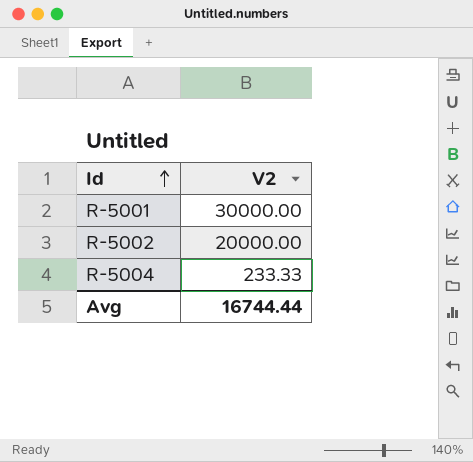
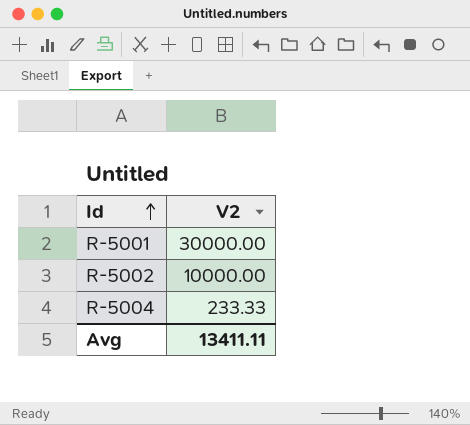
R-5002 | V2: 20000.00 -> 10000.00
Avg | V2: 16744.44 -> 13411.11

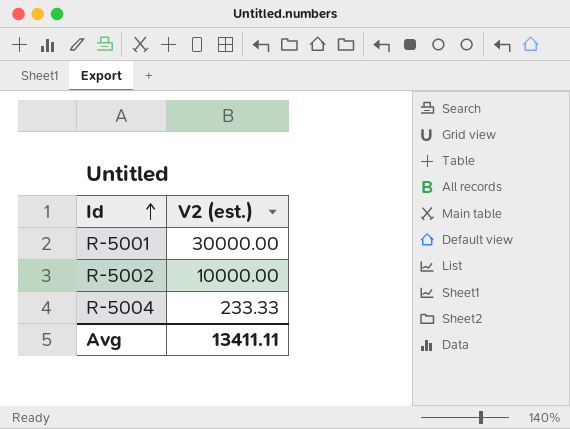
column name: V2 -> V2 (est.)

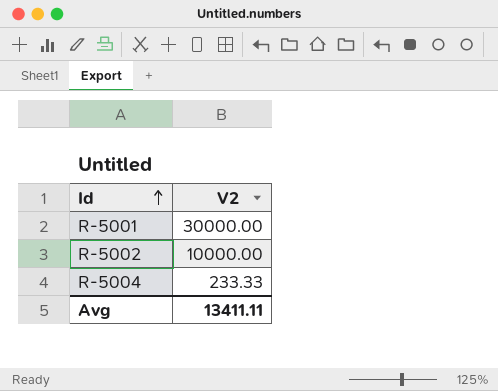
column name: V2 (est.) -> V2

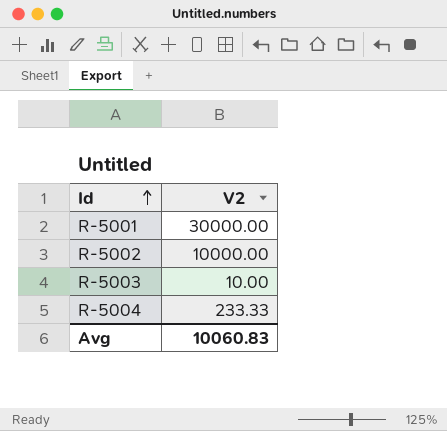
row R-5003: none -> 10.00
Avg | V2: 13411.11 -> 10060.83

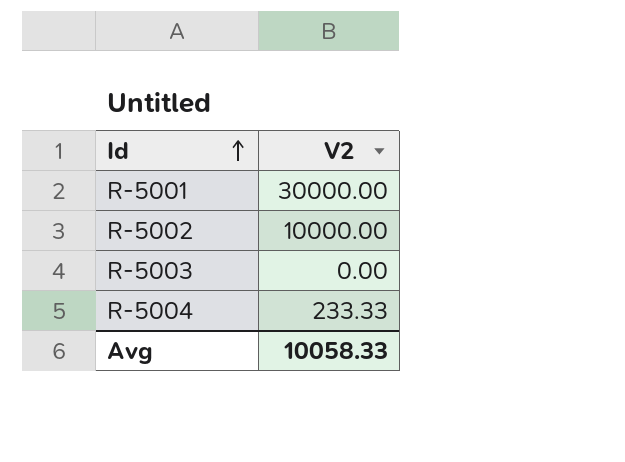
R-5003 | V2: 10.00 -> 0.00
Avg | V2: 10060.83 -> 10058.33

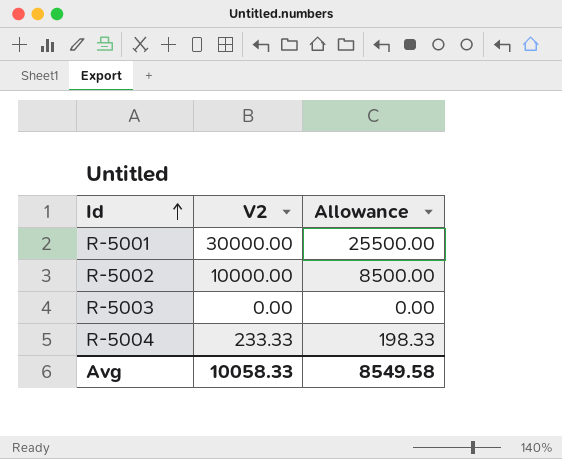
column Allowance | formula: none -> [V2] * 0.85

